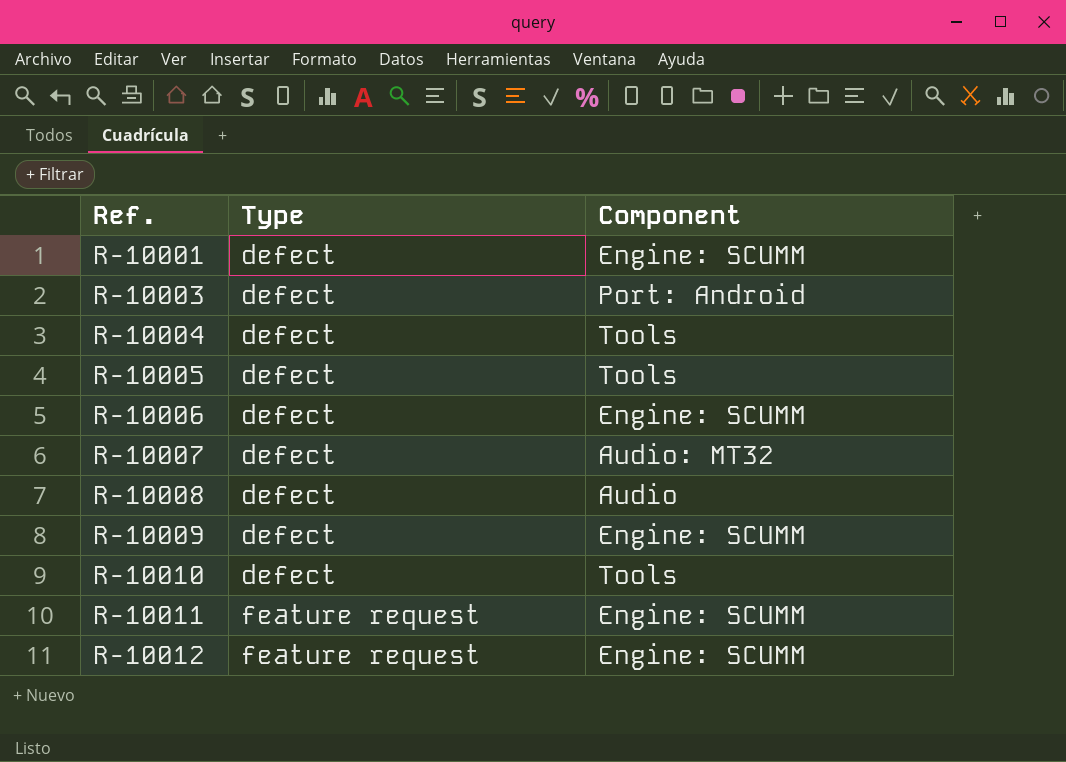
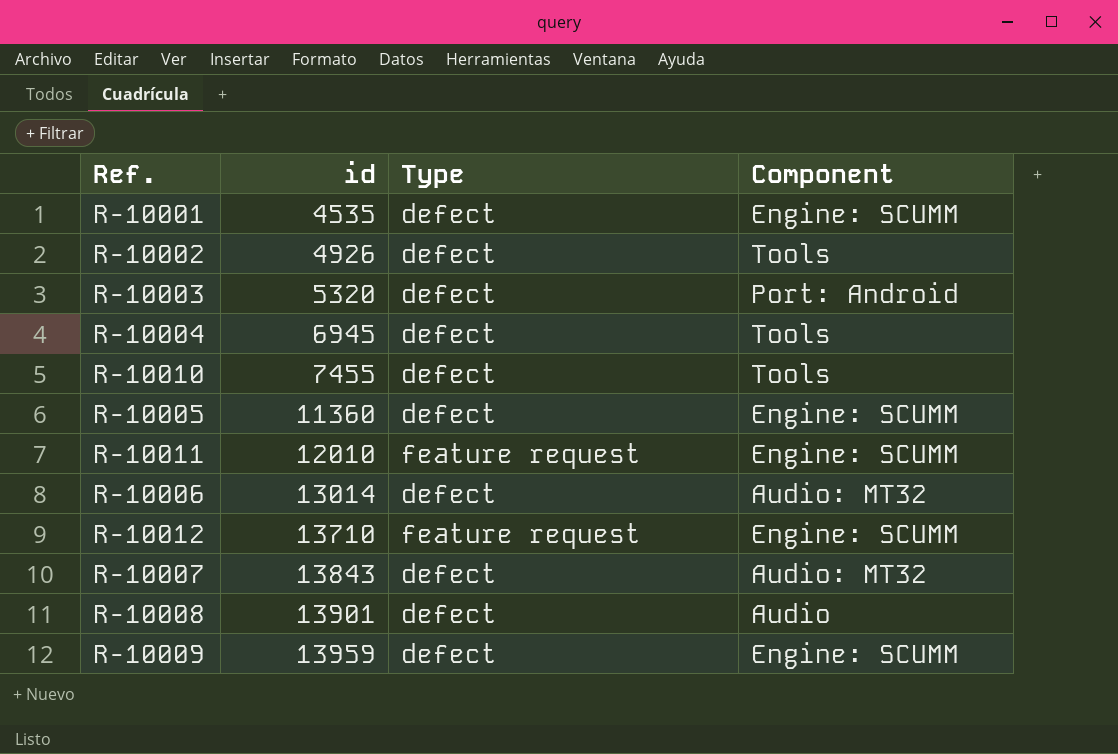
row order: Ref. ascending -> id ascending
column id | position: none -> 2
row R-10002: none -> 4926 | defect | Tools
R-10005 | Component: Tools -> Engine: SCUMM
R-10006 | Component: Engine: SCUMM -> Audio: MT32

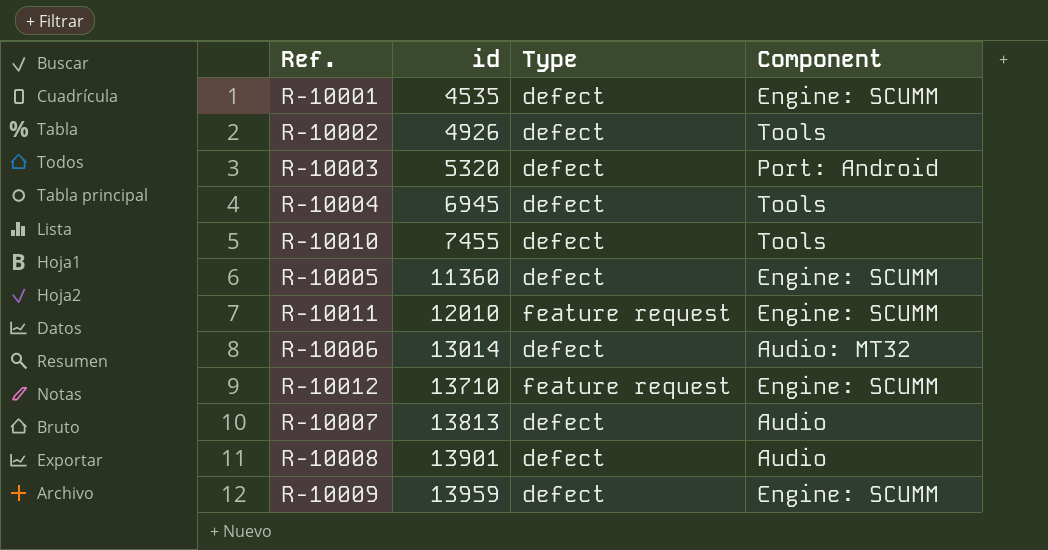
R-10007 | id: 13843 -> 13813
R-10007 | Component: Audio: MT32 -> Audio

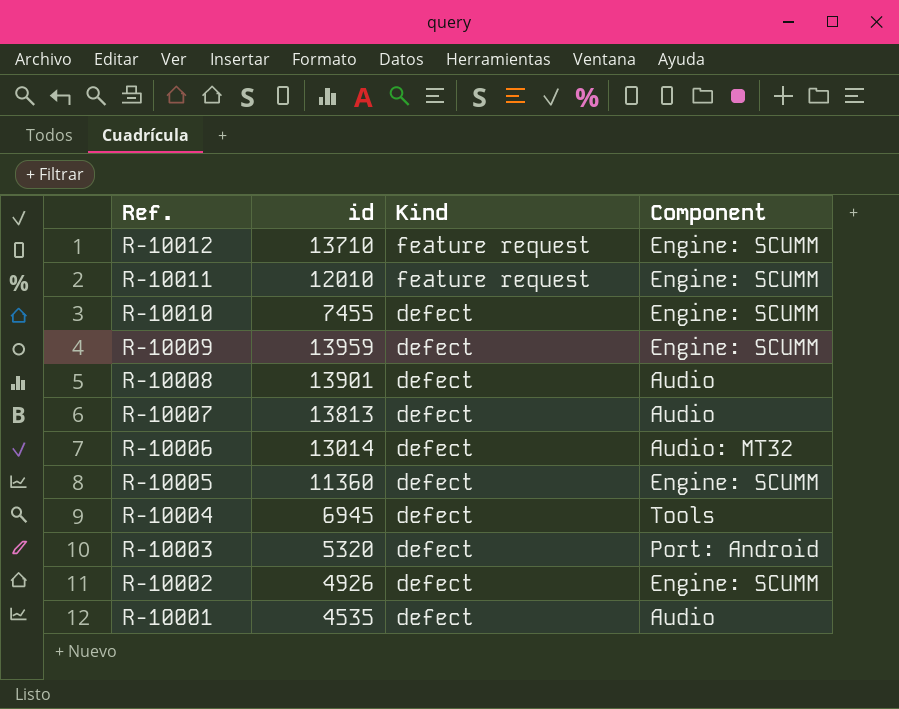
row order: id ascending -> Ref. descending
column name: Type -> Kind
R-10010 | Component: Tools -> Engine: SCUMM
R-10002 | Component: Tools -> Engine: SCUMM
R-10001 | Component: Engine: SCUMM -> Audio

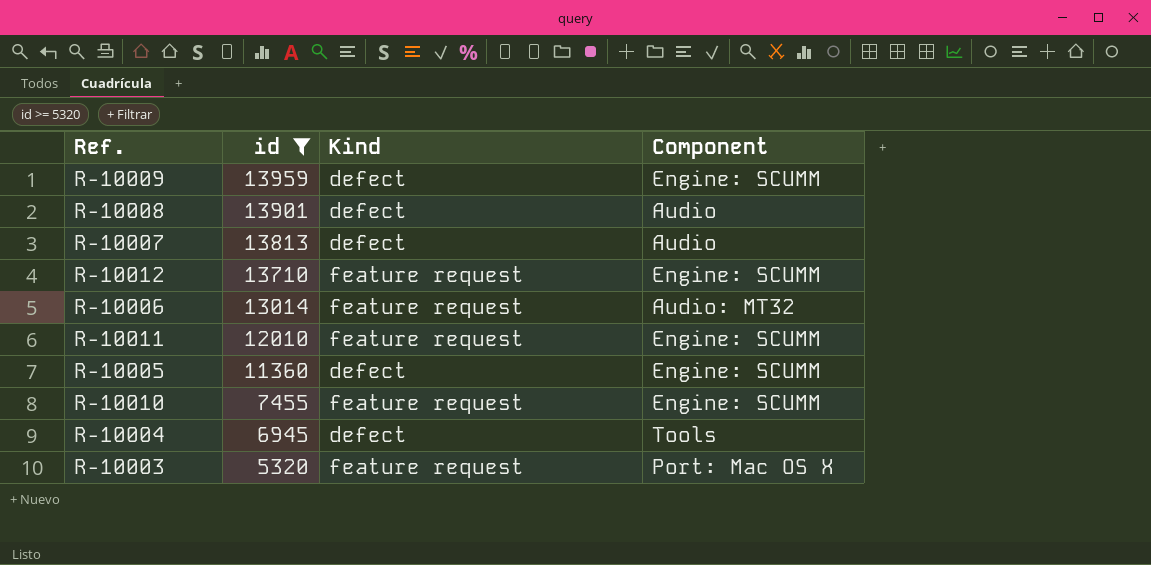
filter: none -> id >= 5320
row order: Ref. descending -> id descending
R-10006 | Kind: defect -> feature request
R-10010 | Kind: defect -> feature request
R-10003 | Kind: defect -> feature request
R-10003 | Component: Port: Android -> Port: Mac OS X

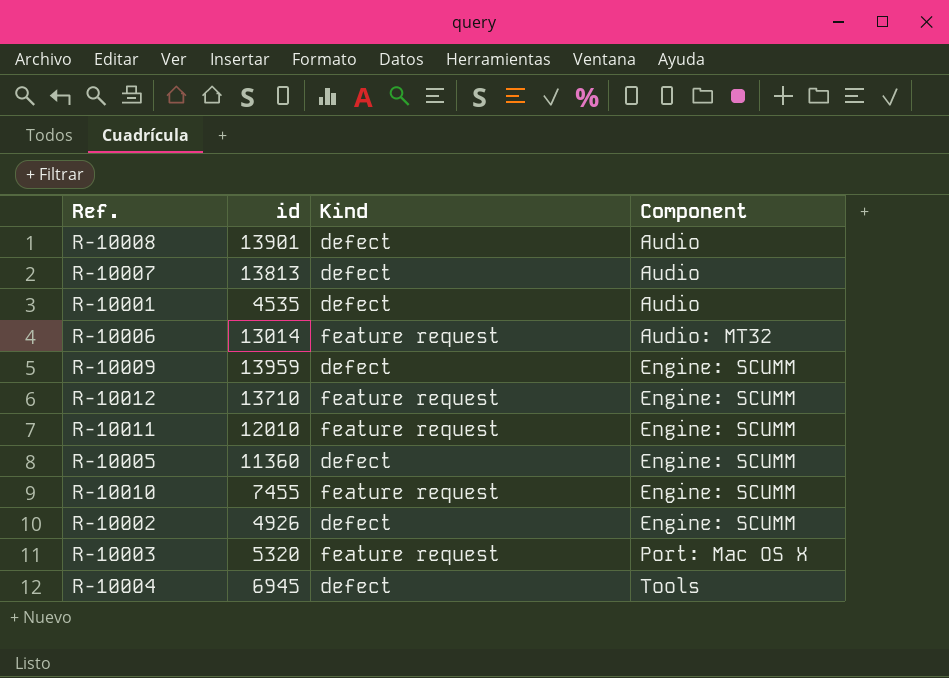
filter: id >= 5320 -> none
row order: id descending -> Component ascending

